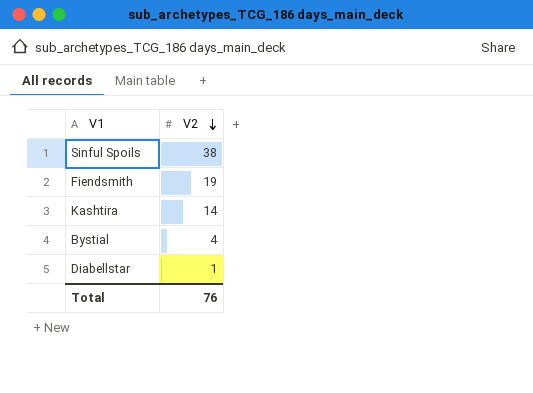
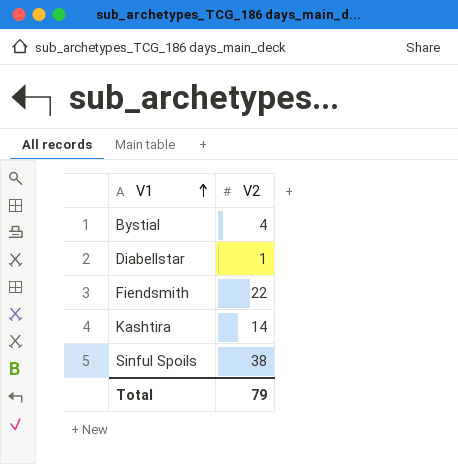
row order: V2 descending -> V1 ascending
Fiendsmith | V2: 19 -> 22
Total | V2: 76 -> 79

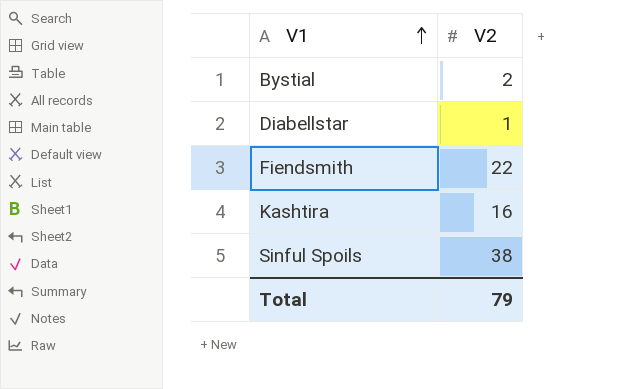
Bystial | V2: 4 -> 2
Kashtira | V2: 14 -> 16

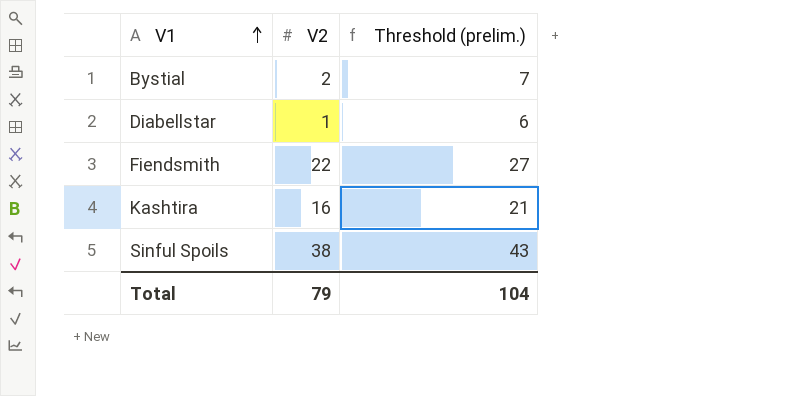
column Threshold (prelim.) | formula: none -> [V2] + 5

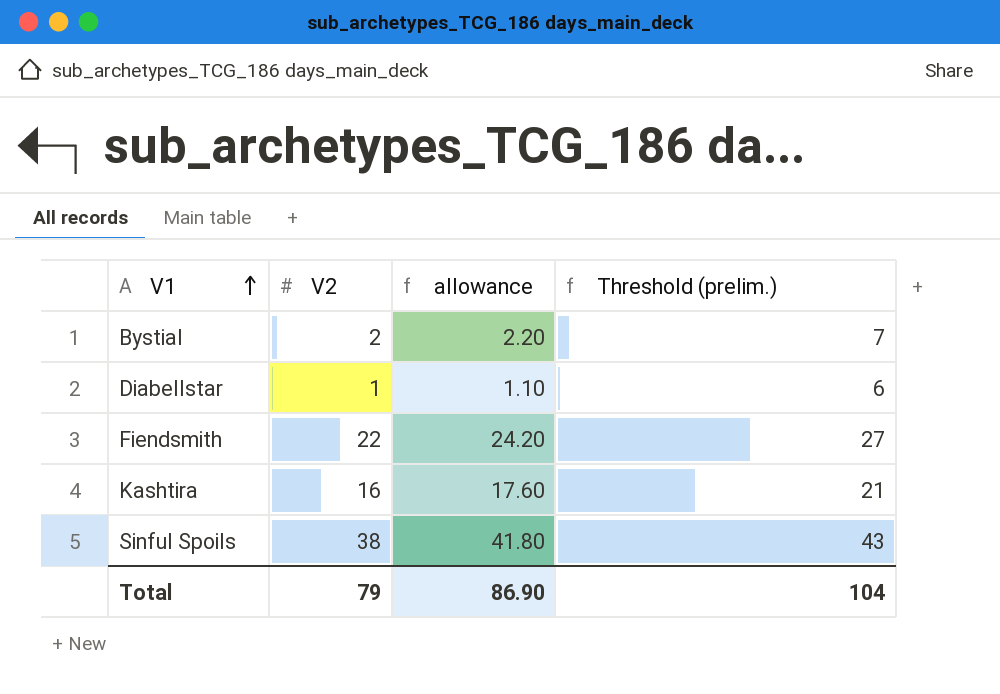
column allowance | formula: none -> [V2] * 1.1

